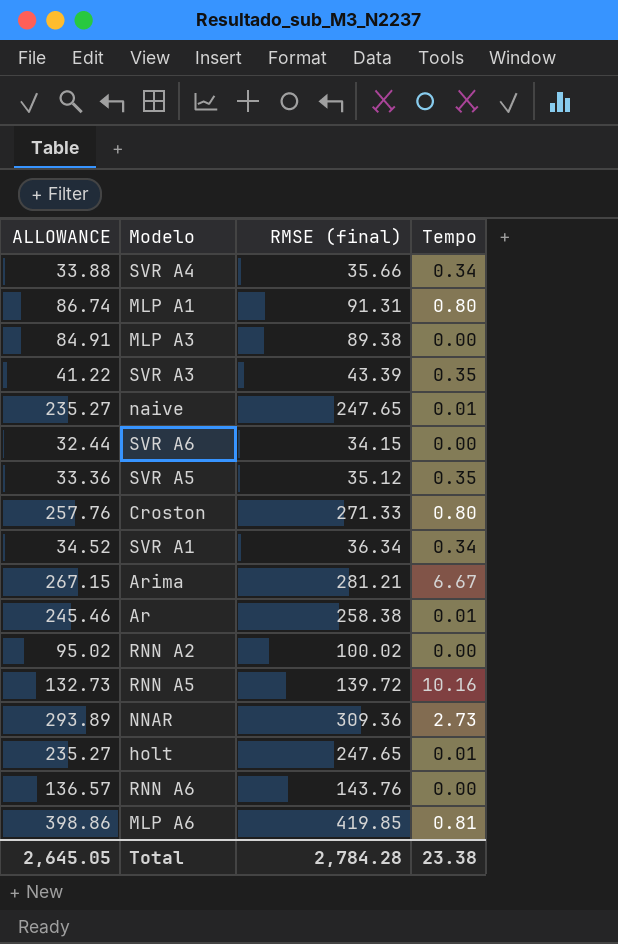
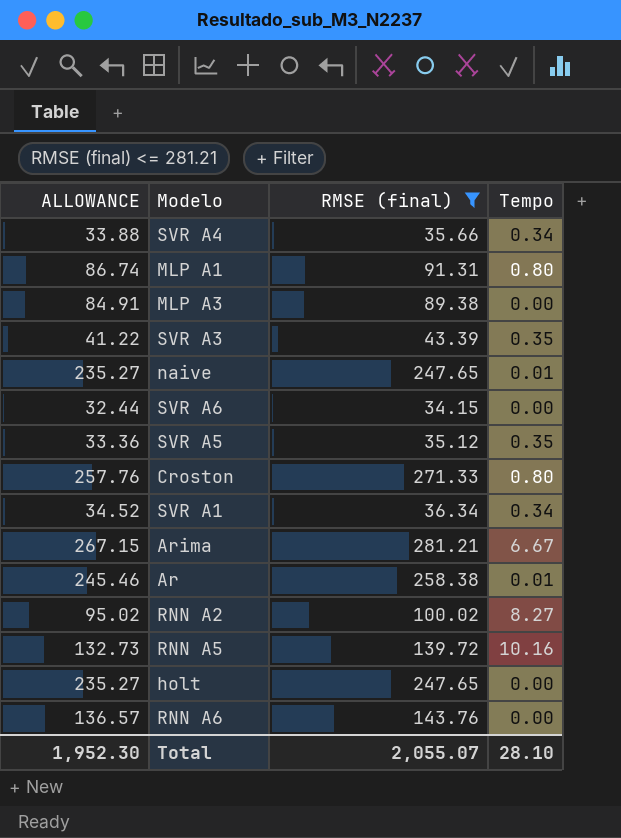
filter: none -> RMSE (final) <= 281.21
RNN A2 | Tempo: 0.00 -> 8.27
holt | Tempo: 0.01 -> 0.00
Total | ALLOWANCE: 2,645.05 -> 1,952.30
Total | RMSE (final): 2,784.28 -> 2,055.07
Total | Tempo: 23.38 -> 28.10

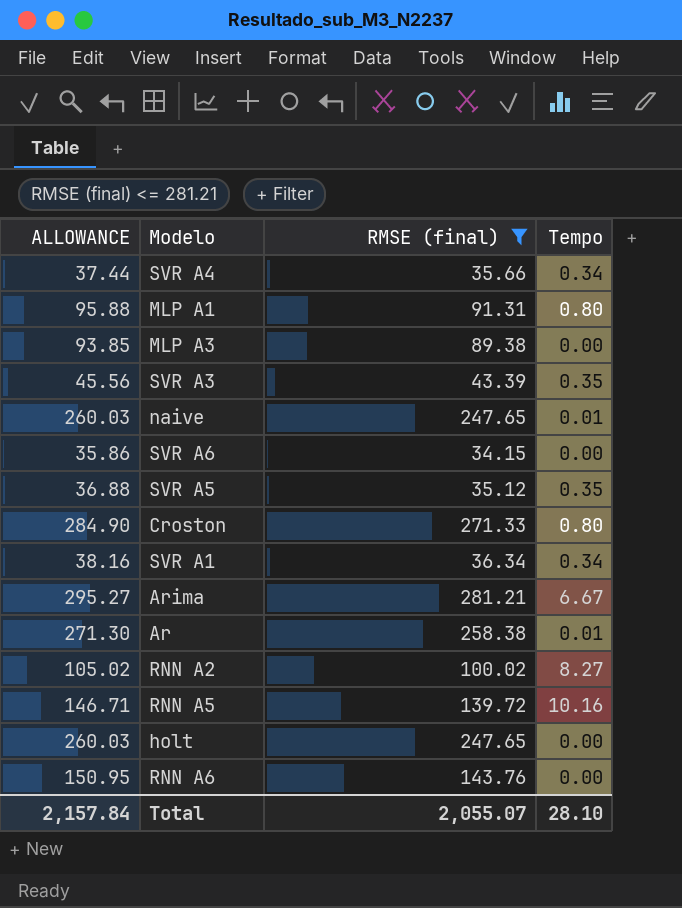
column ALLOWANCE | formula: [RMSE (final)] * 0.95 -> [RMSE (final)] * 1.05
Total | ALLOWANCE: 1,952.30 -> 2,157.84

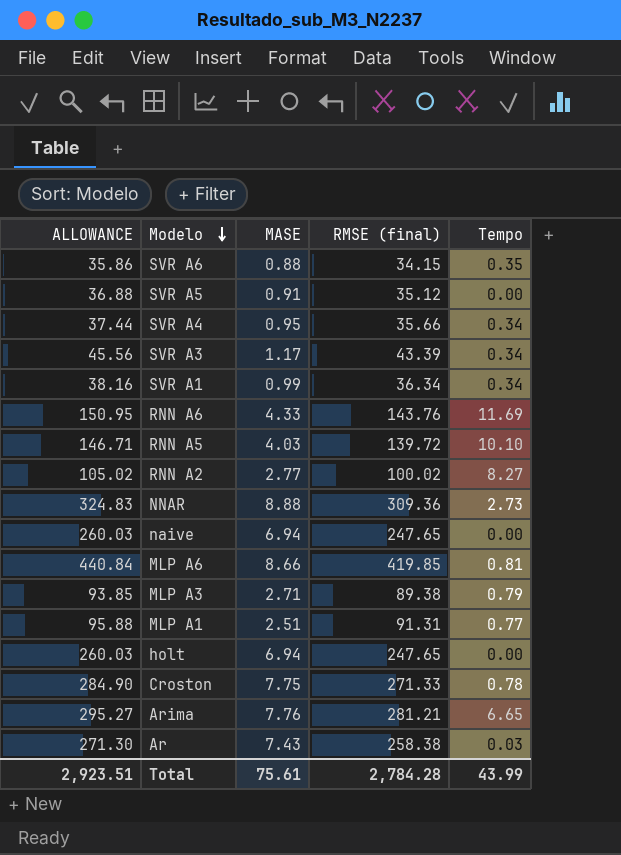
filter: RMSE (final) <= 281.21 -> none
row order: none -> Modelo descending
column MASE | position: none -> 3
SVR A6 | Tempo: 0.00 -> 0.35
SVR A5 | Tempo: 0.35 -> 0.00
SVR A3 | Tempo: 0.35 -> 0.34
RNN A6 | Tempo: 0.00 -> 11.69
RNN A5 | Tempo: 10.16 -> 10.10
naive | Tempo: 0.01 -> 0.00
MLP A3 | Tempo: 0.00 -> 0.79
MLP A1 | Tempo: 0.80 -> 0.77
Croston | Tempo: 0.80 -> 0.78
Arima | Tempo: 6.67 -> 6.65
Ar | Tempo: 0.01 -> 0.03
Total | ALLOWANCE: 2,157.84 -> 2,923.51
Total | RMSE (final): 2,055.07 -> 2,784.28
Total | Tempo: 28.10 -> 43.99

